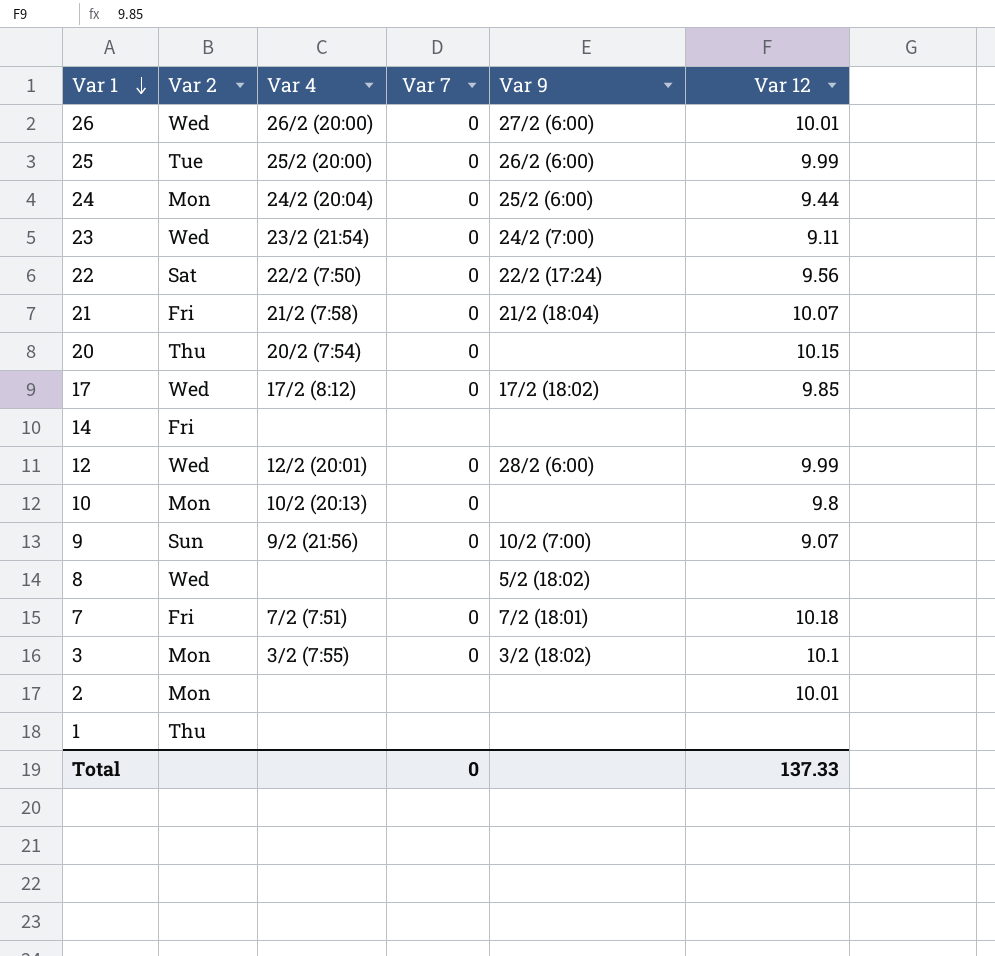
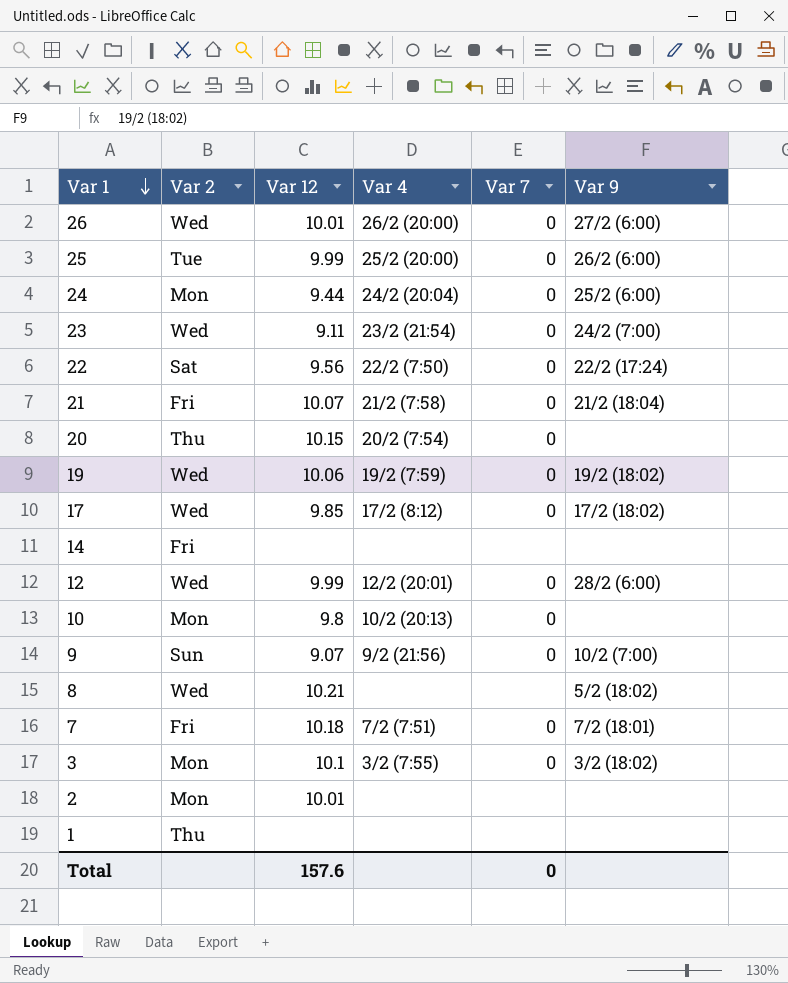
column Var 12 | position: 6 -> 3
row 19: none -> Wed | 10.06 | 19/2 (7:59) | 0 | 19/2 (18:02)
8 | Var 12: none -> 10.21
Total | Var 12: 137.33 -> 157.6

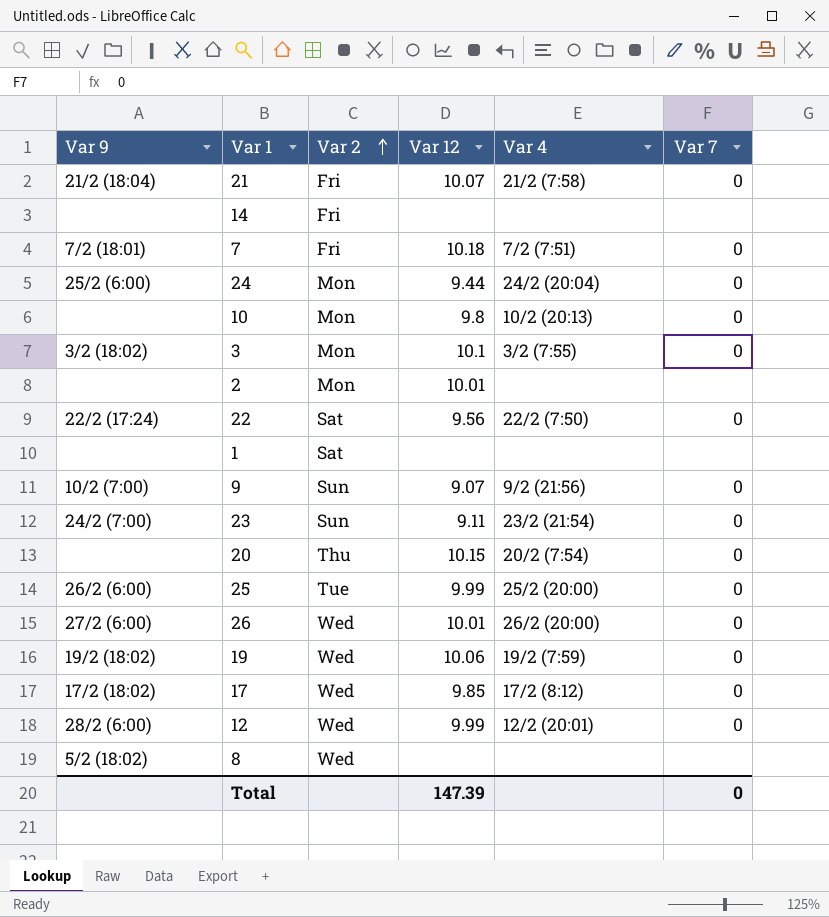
row order: Var 1 descending -> Var 2 ascending
column Var 9 | position: 6 -> 1
1 | Var 2: Thu -> Sat
23 | Var 2: Wed -> Sun
8 | Var 12: 10.21 -> none
Total | Var 12: 157.6 -> 147.39

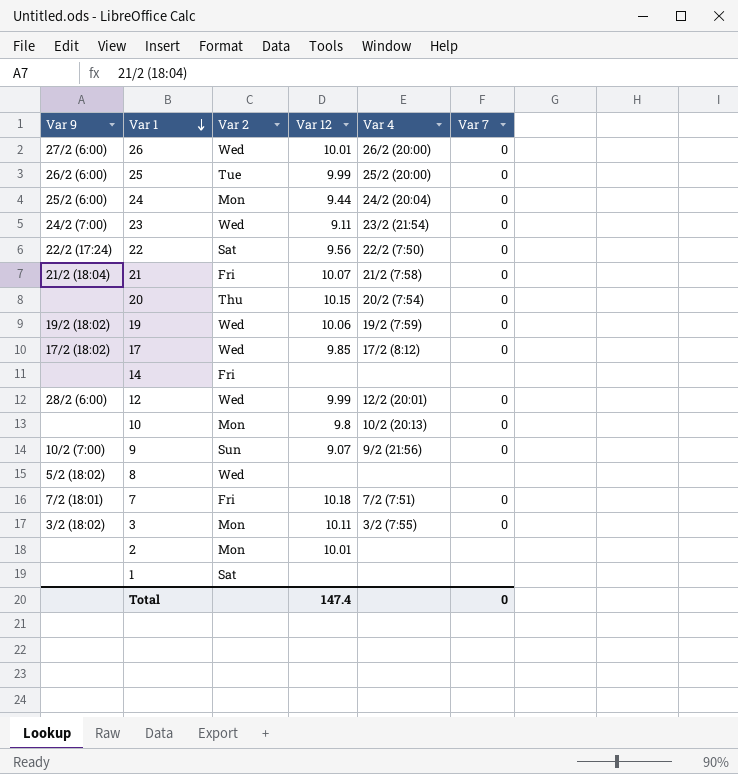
row order: Var 2 ascending -> Var 1 descending
23 | Var 2: Sun -> Wed
3 | Var 12: 10.1 -> 10.11
Total | Var 12: 147.39 -> 147.4

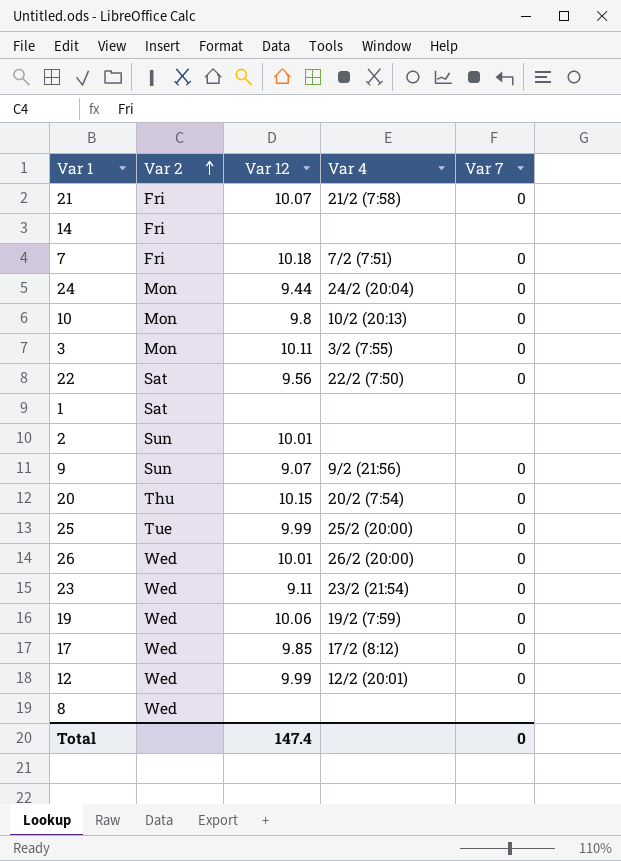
row order: Var 1 descending -> Var 2 ascending
column Var 9 | position: 1 -> none
2 | Var 2: Mon -> Sun

